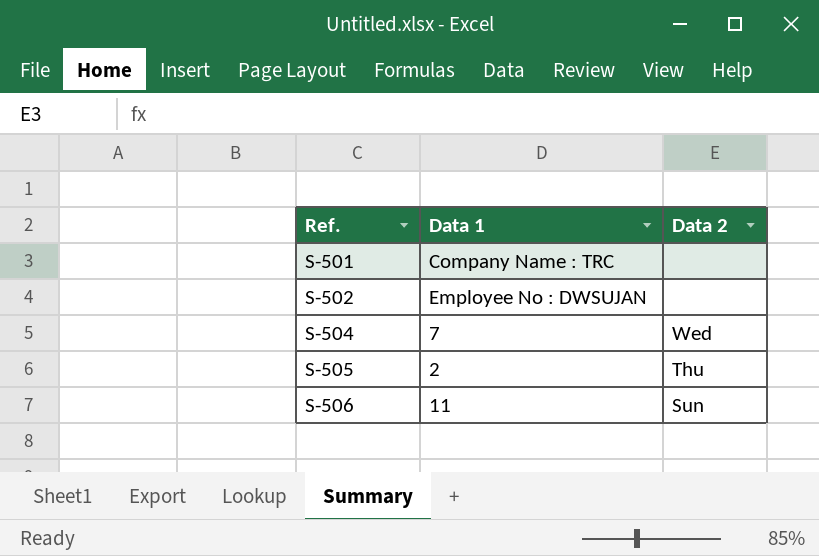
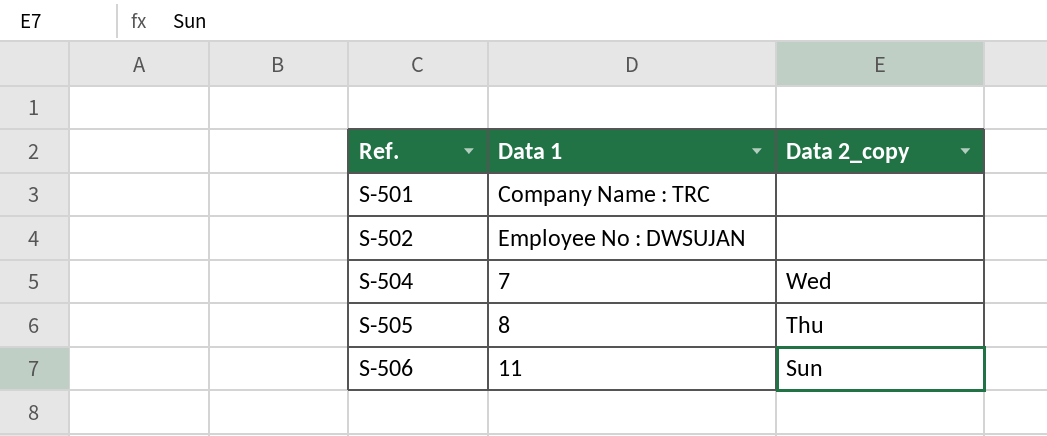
column name: Data 2 -> Data 2_copy
S-505 | Data 1: 2 -> 8

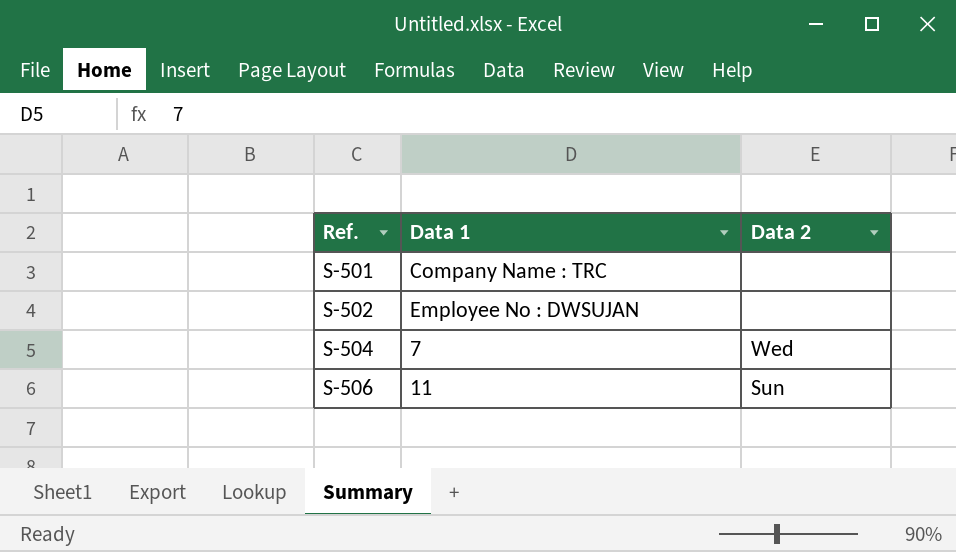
column name: Data 2_copy -> Data 2
row S-505: 8 | Thu -> none

